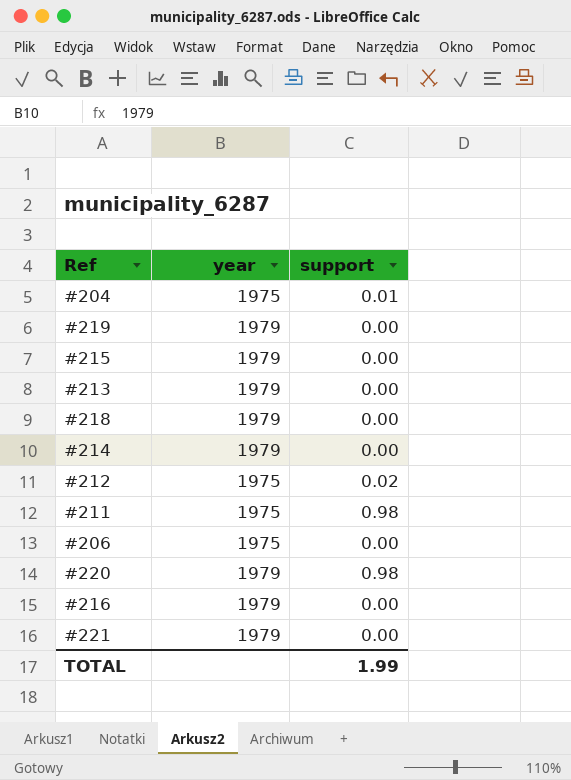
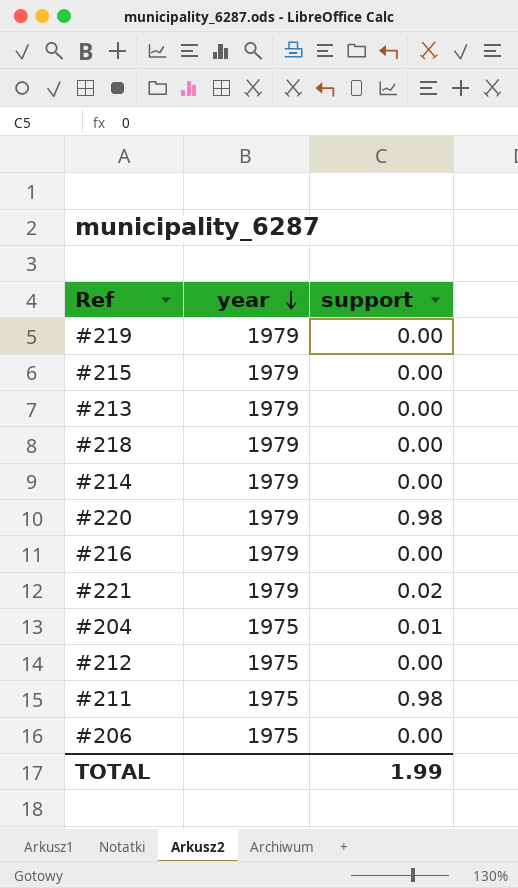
row order: none -> year descending
#221 | support: 0.00 -> 0.02
#212 | support: 0.02 -> 0.00

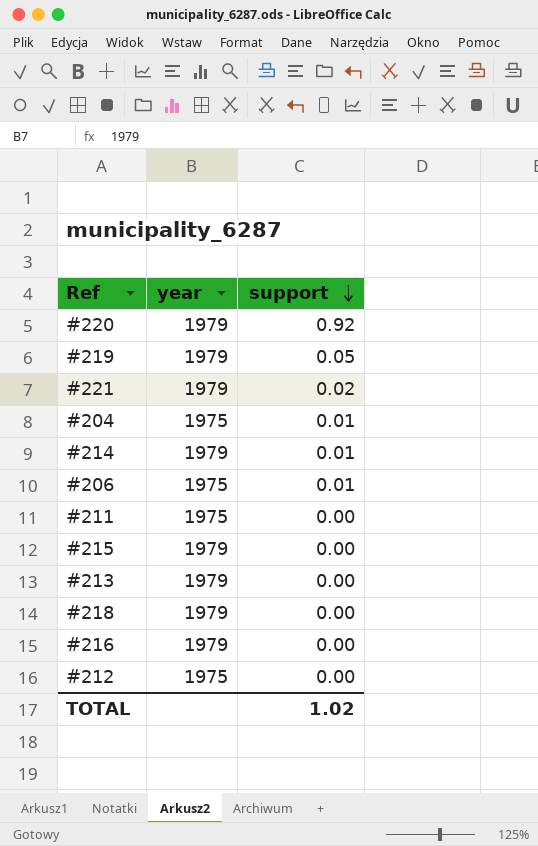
row order: year descending -> support descending
#220 | support: 0.98 -> 0.92
#219 | support: 0.00 -> 0.05
#214 | support: 0.00 -> 0.01
#206 | support: 0.00 -> 0.01
#211 | support: 0.98 -> 0.00
TOTAL | support: 1.99 -> 1.02

